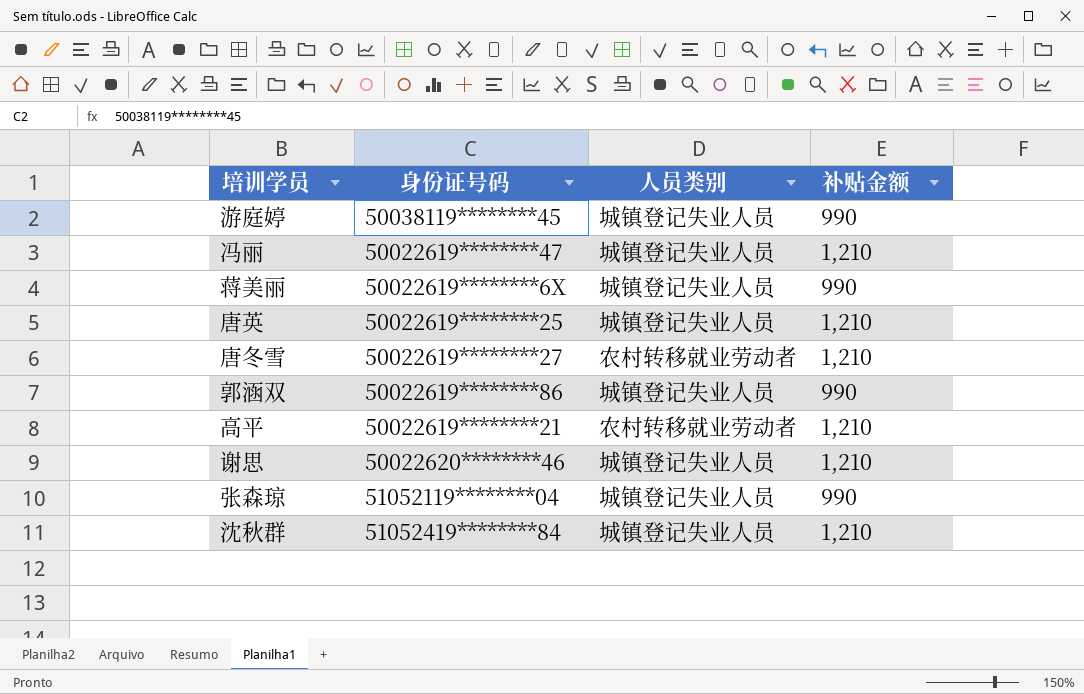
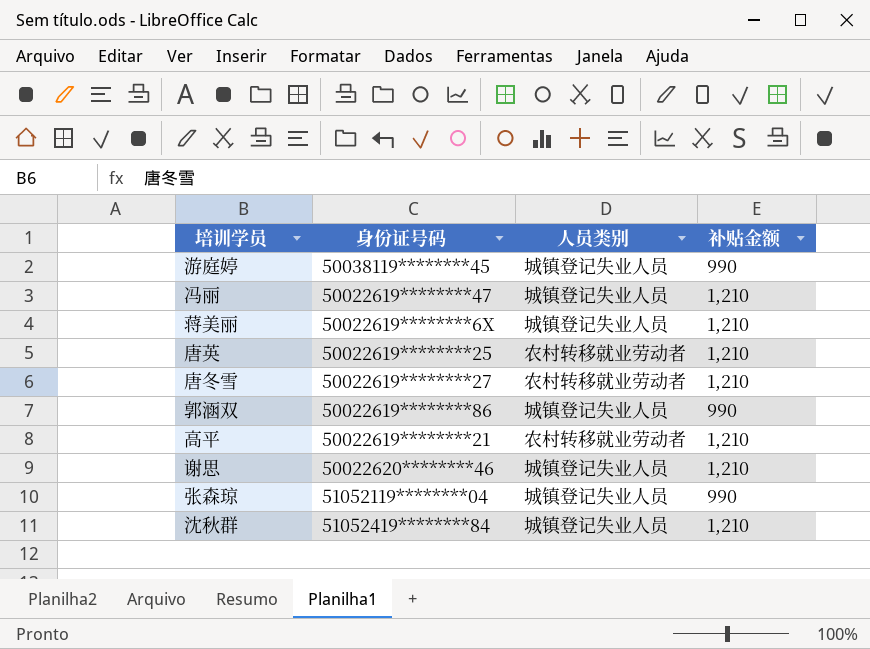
蒋美丽 | 补贴金额: 990 -> 1,210
唐英 | 人员类别: 城镇登记失业人员 -> 农村转移就业劳动者

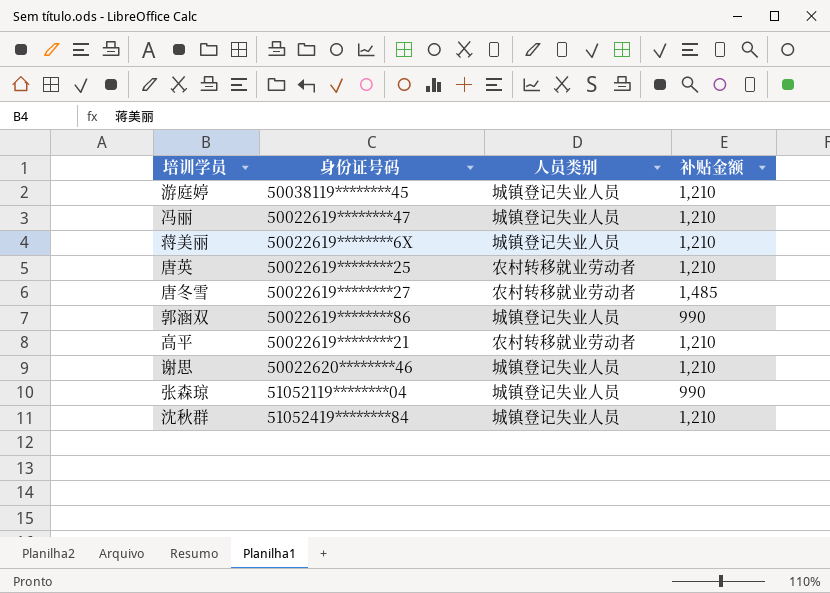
游庭婷 | 补贴金额: 990 -> 1,210
唐冬雪 | 补贴金额: 1,210 -> 1,485

